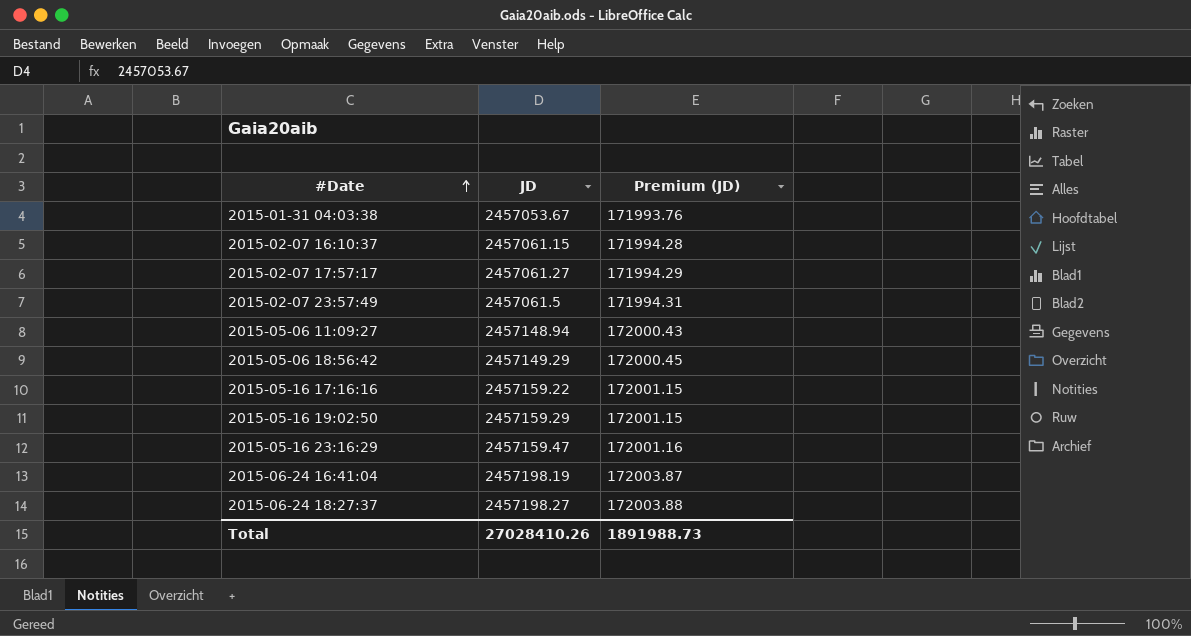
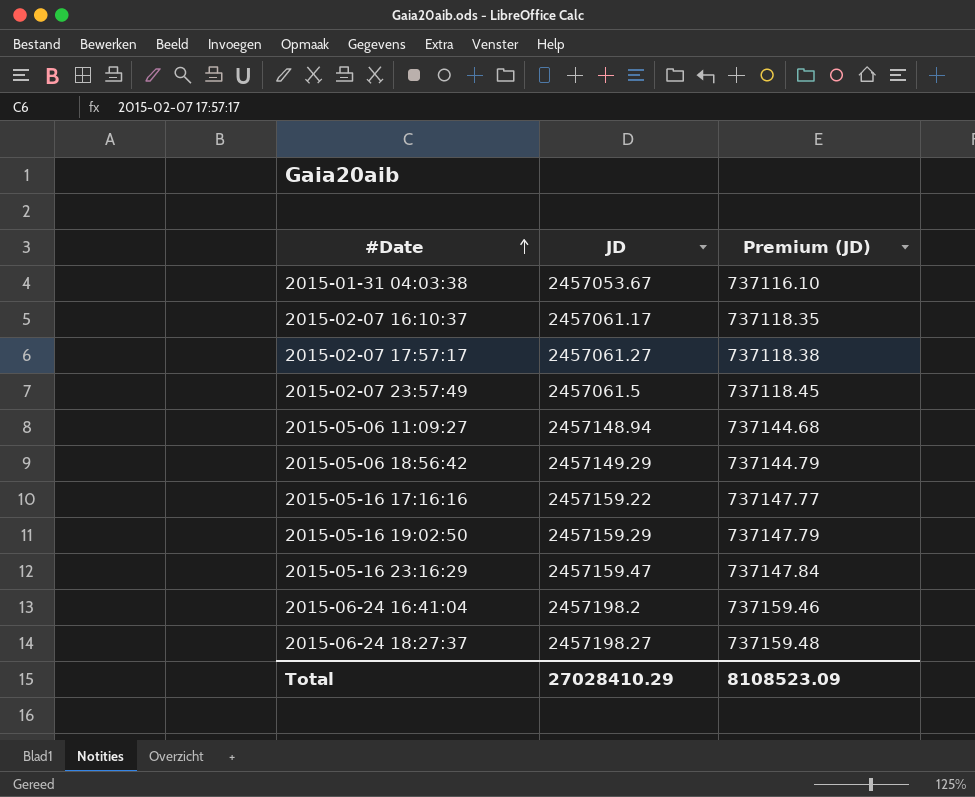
column Premium (JD) | formula: [JD] * 0.07 -> [JD] * 0.3
2015-02-07 16:10:37 | JD: 2457061.15 -> 2457061.17
2015-06-24 16:41:04 | JD: 2457198.19 -> 2457198.2
Total | JD: 27028410.26 -> 27028410.29
Total | Premium (JD): 1891988.73 -> 8108523.09

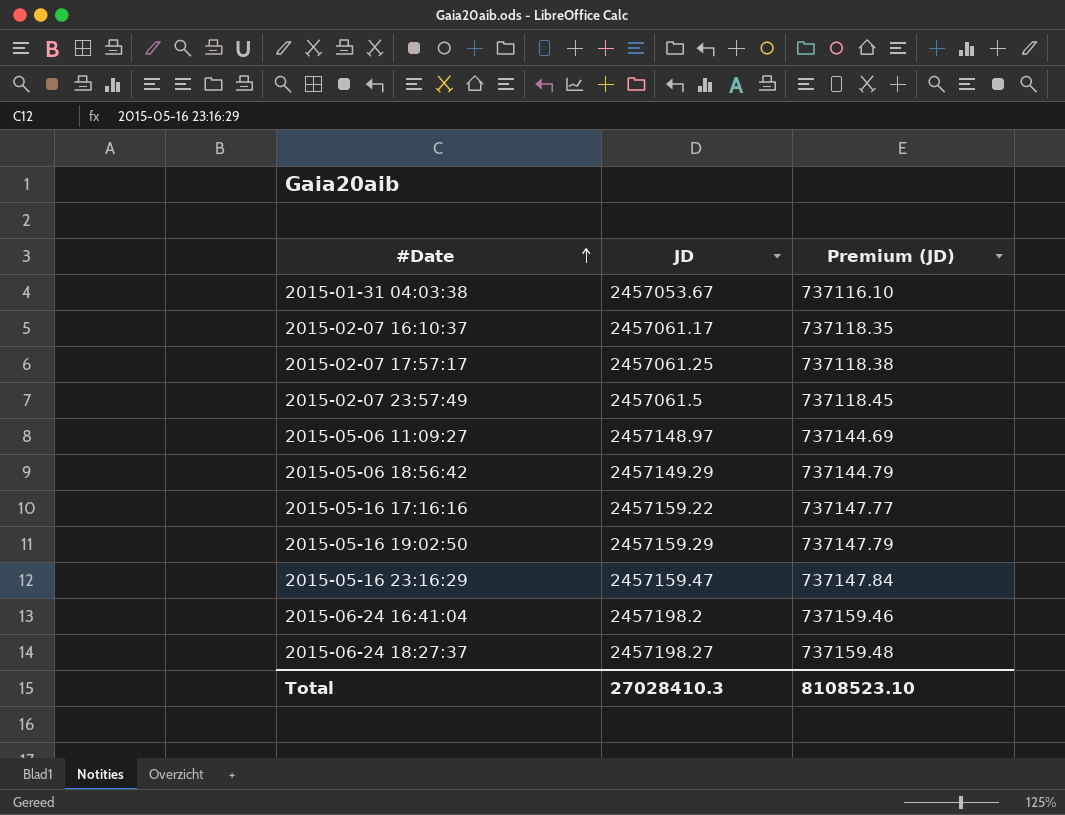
2015-02-07 17:57:17 | JD: 2457061.27 -> 2457061.25
2015-05-06 11:09:27 | JD: 2457148.94 -> 2457148.97
2015-05-06 11:09:27 | Premium (JD): 737144.68 -> 737144.69
Total | JD: 27028410.29 -> 27028410.3
Total | Premium (JD): 8108523.09 -> 8108523.10

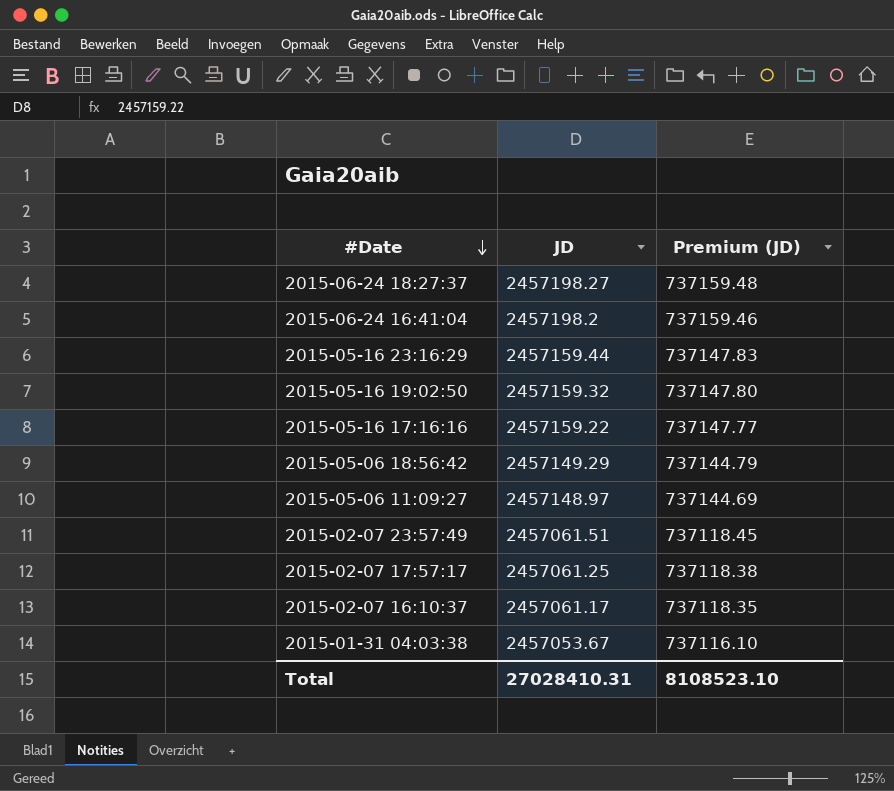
row order: #Date ascending -> #Date descending
2015-05-16 23:16:29 | JD: 2457159.47 -> 2457159.44
2015-05-16 23:16:29 | Premium (JD): 737147.84 -> 737147.83
2015-05-16 19:02:50 | JD: 2457159.29 -> 2457159.32
2015-05-16 19:02:50 | Premium (JD): 737147.79 -> 737147.80
2015-02-07 23:57:49 | JD: 2457061.5 -> 2457061.51
Total | JD: 27028410.3 -> 27028410.31

